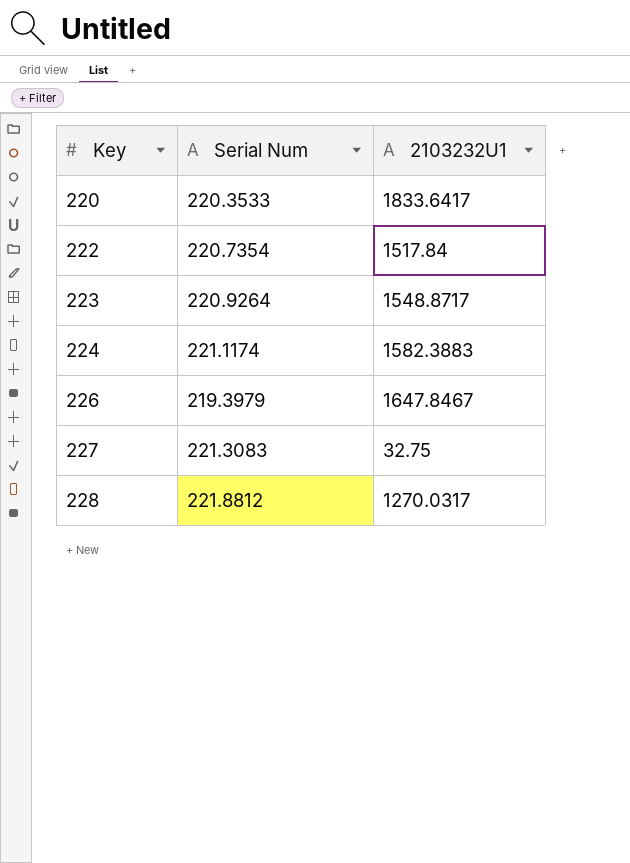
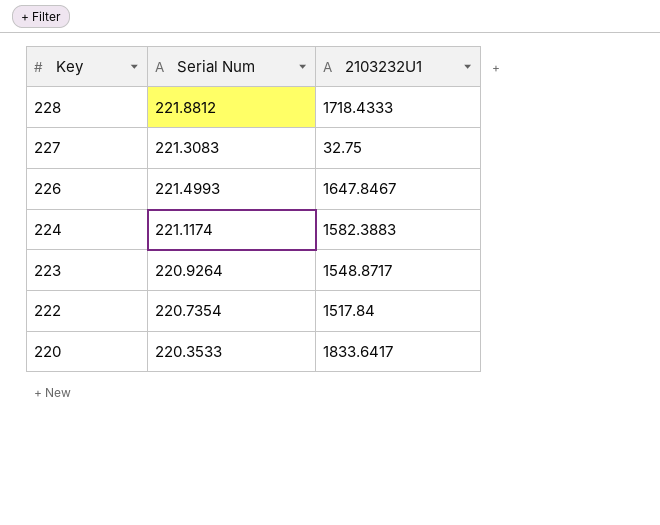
row order: Key ascending -> Key descending
228 | 2103232U1: 1270.0317 -> 1718.4333
226 | Serial Num: 219.3979 -> 221.4993

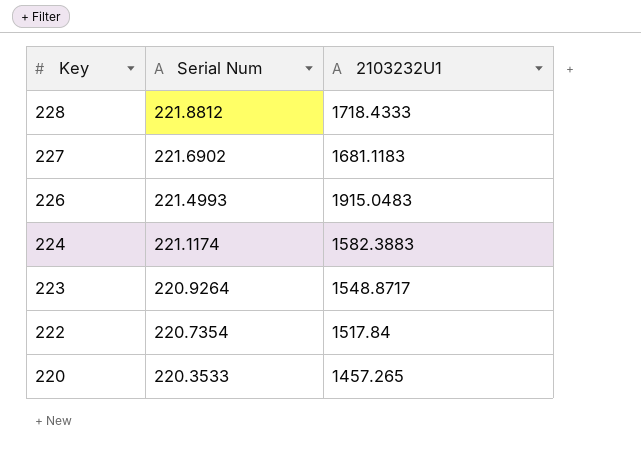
227 | Serial Num: 221.3083 -> 221.6902
227 | 2103232U1: 32.75 -> 1681.1183
226 | 2103232U1: 1647.8467 -> 1915.0483
220 | 2103232U1: 1833.6417 -> 1457.265

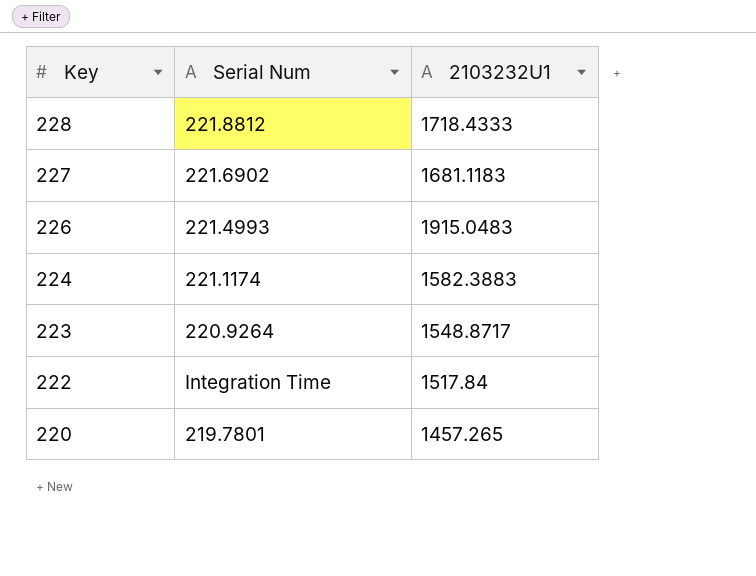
222 | Serial Num: 220.7354 -> Integration Time
220 | Serial Num: 220.3533 -> 219.7801

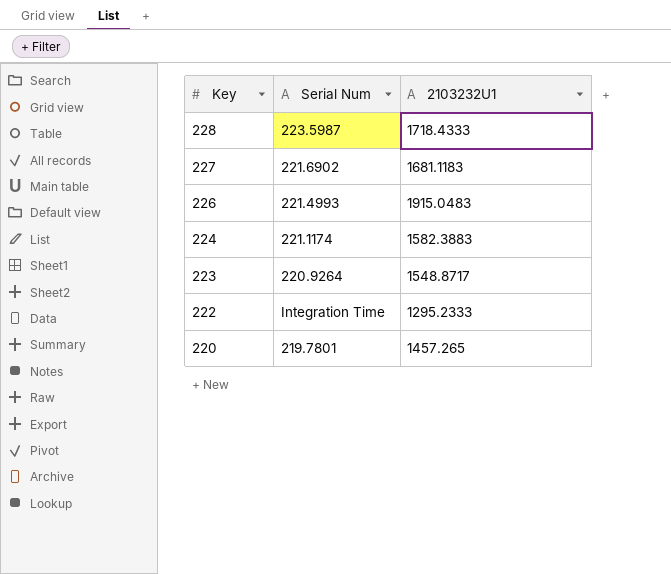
228 | Serial Num: 221.8812 -> 223.5987
222 | 2103232U1: 1517.84 -> 1295.2333

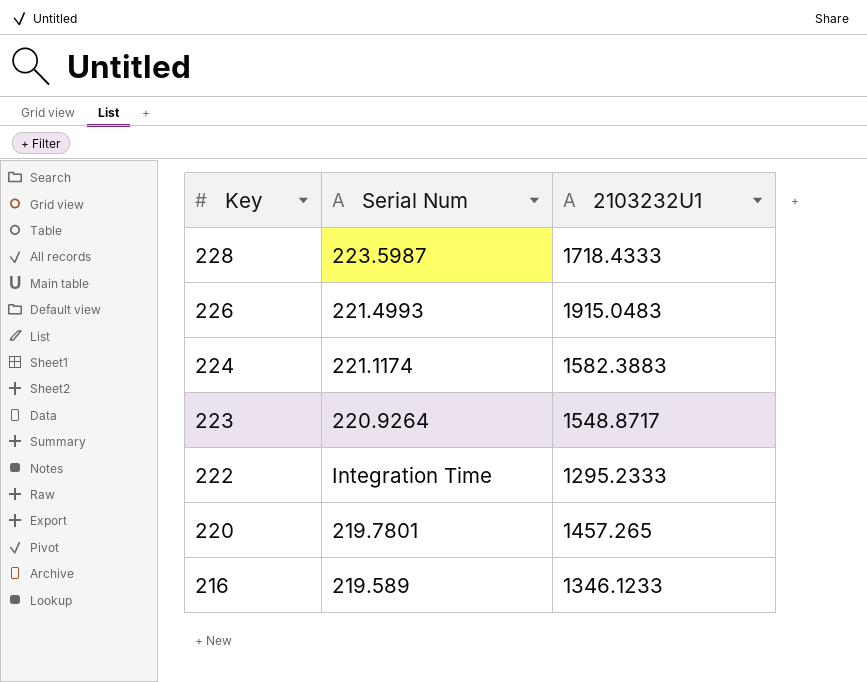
row 227: 221.6902 | 1681.1183 -> none
row 216: none -> 219.589 | 1346.1233

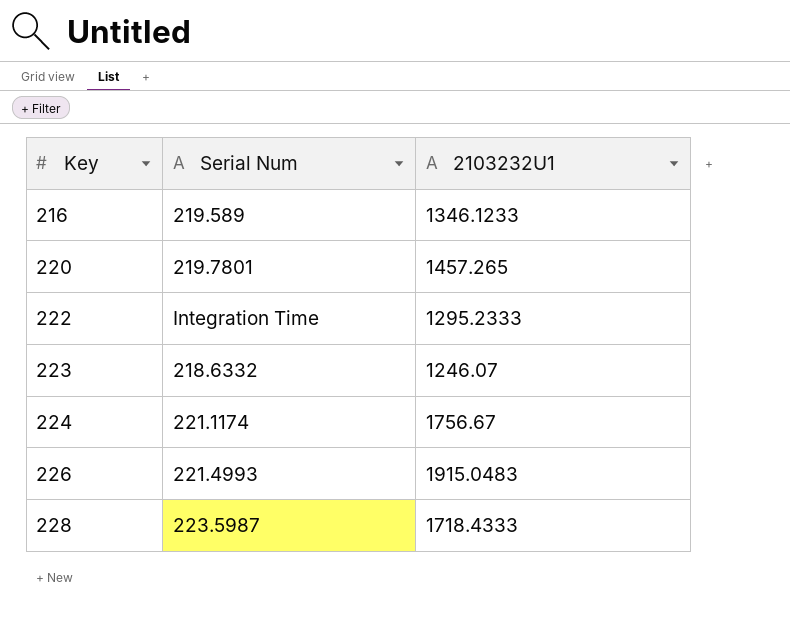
row order: Key descending -> Key ascending
223 | Serial Num: 220.9264 -> 218.6332
223 | 2103232U1: 1548.8717 -> 1246.07
224 | 2103232U1: 1582.3883 -> 1756.67

